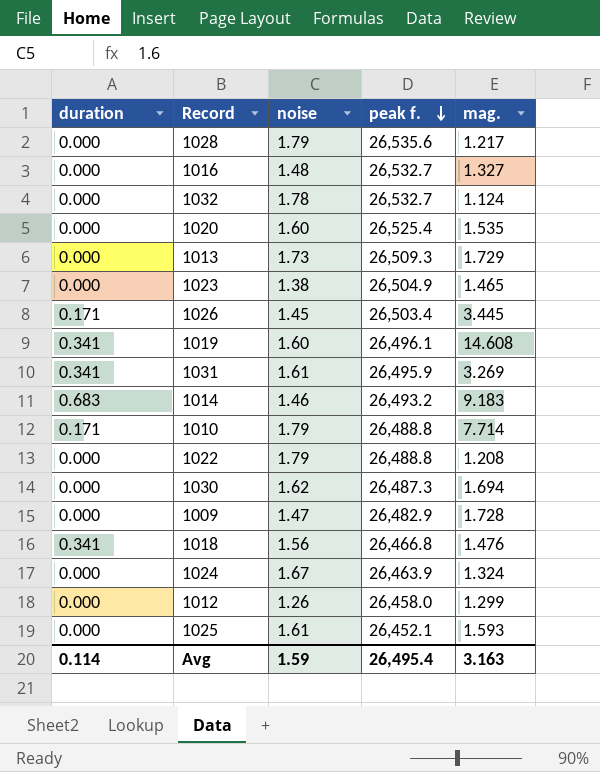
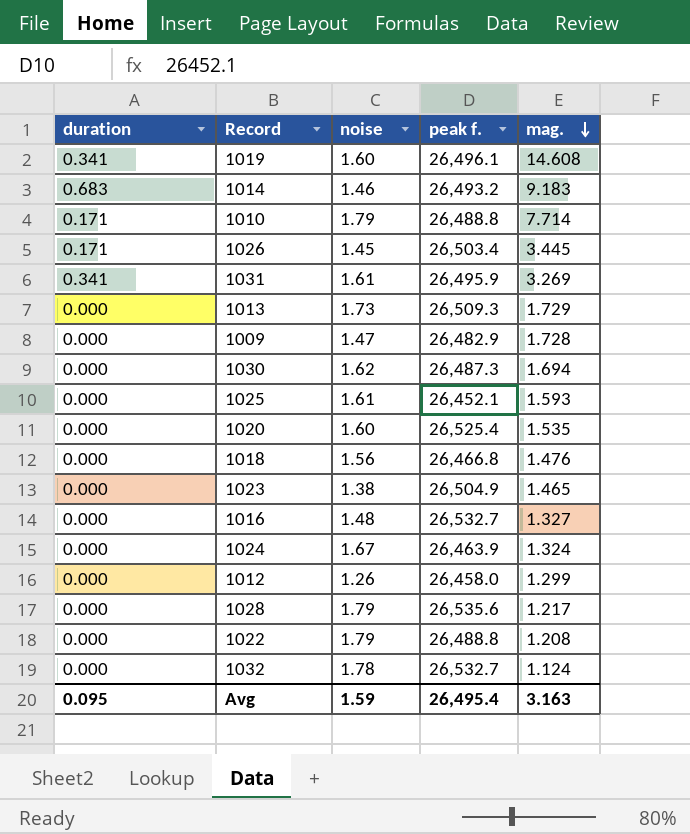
row order: peak f. descending -> mag. descending
1018 | duration: 0.341 -> 0.000
Avg | duration: 0.114 -> 0.095

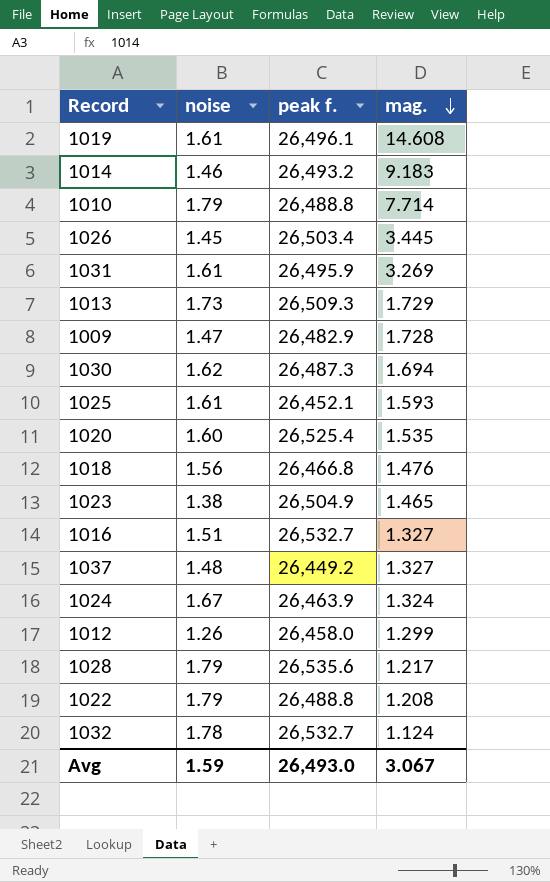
column duration | position: 1 -> none
1019 | noise: 1.60 -> 1.61
1016 | noise: 1.48 -> 1.51
row 1037: none -> 1.48 | 26,449.2 | 1.327
Avg | peak f.: 26,495.4 -> 26,493.0
Avg | mag.: 3.163 -> 3.067

